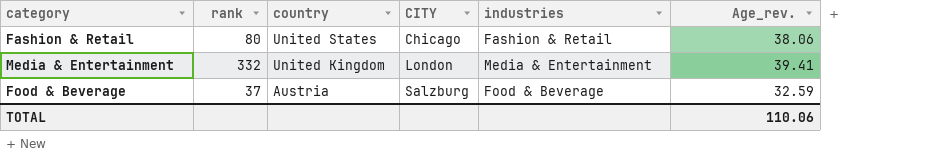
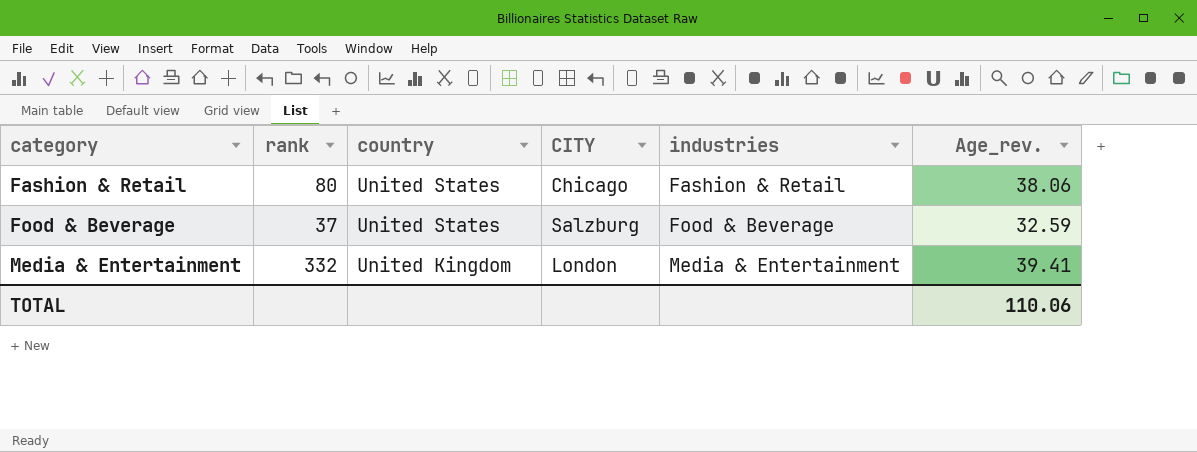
row order: country descending -> category ascending
Food & Beverage | country: Austria -> United States

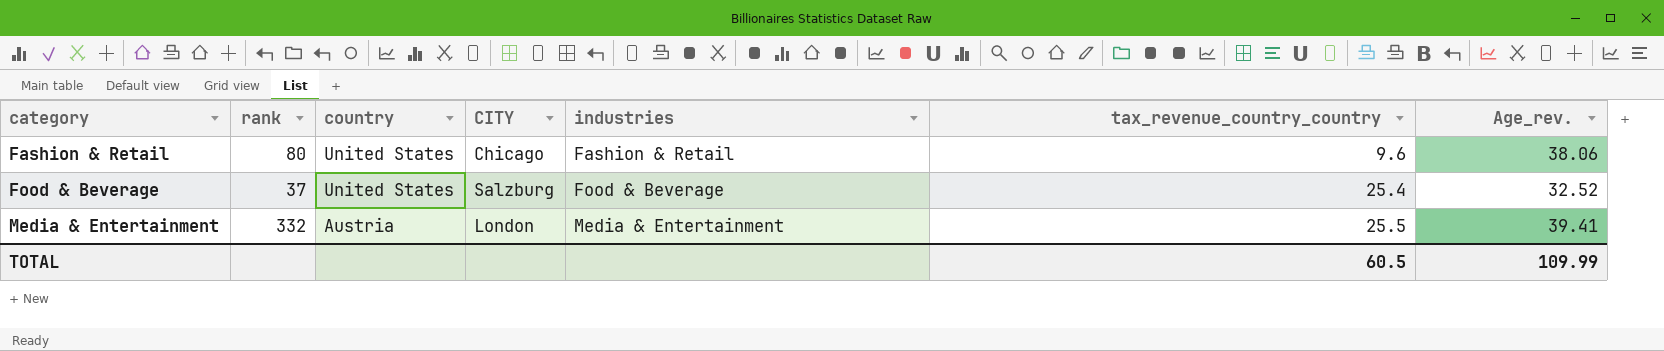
column tax_revenue_country_country | position: none -> 6
Food & Beverage | Age_rev.: 32.59 -> 32.52
Media & Entertainment | country: United Kingdom -> Austria
TOTAL | Age_rev.: 110.06 -> 109.99

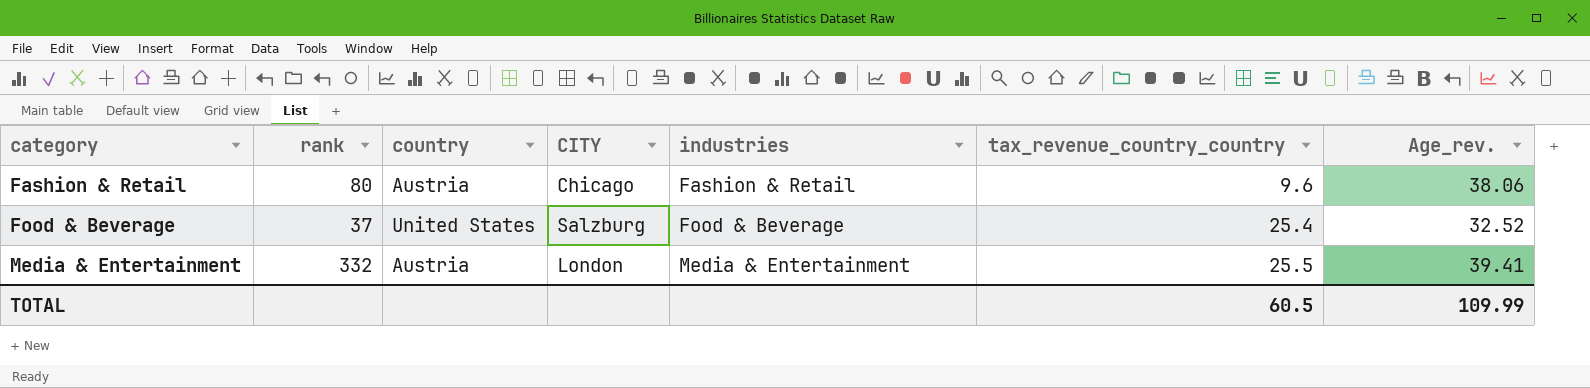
Fashion & Retail | country: United States -> Austria

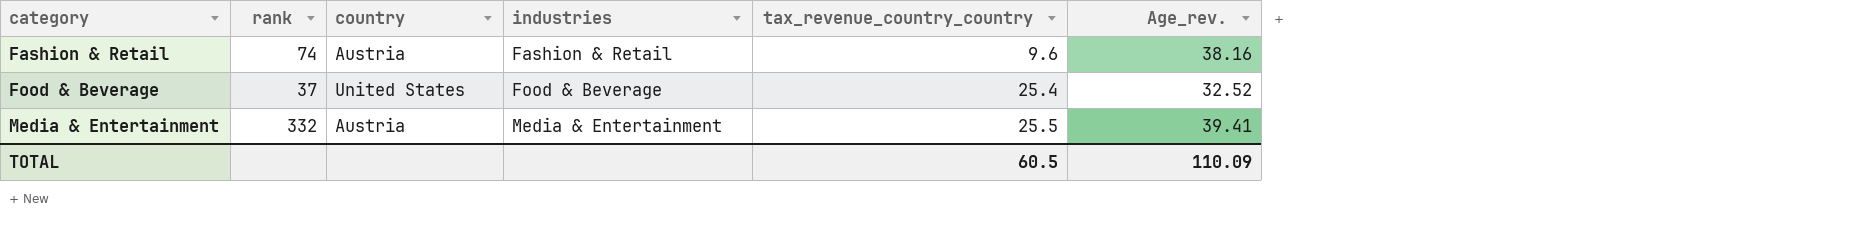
column CITY | position: 4 -> none
Fashion & Retail | rank: 80 -> 74
Fashion & Retail | Age_rev.: 38.06 -> 38.16
TOTAL | Age_rev.: 109.99 -> 110.09

